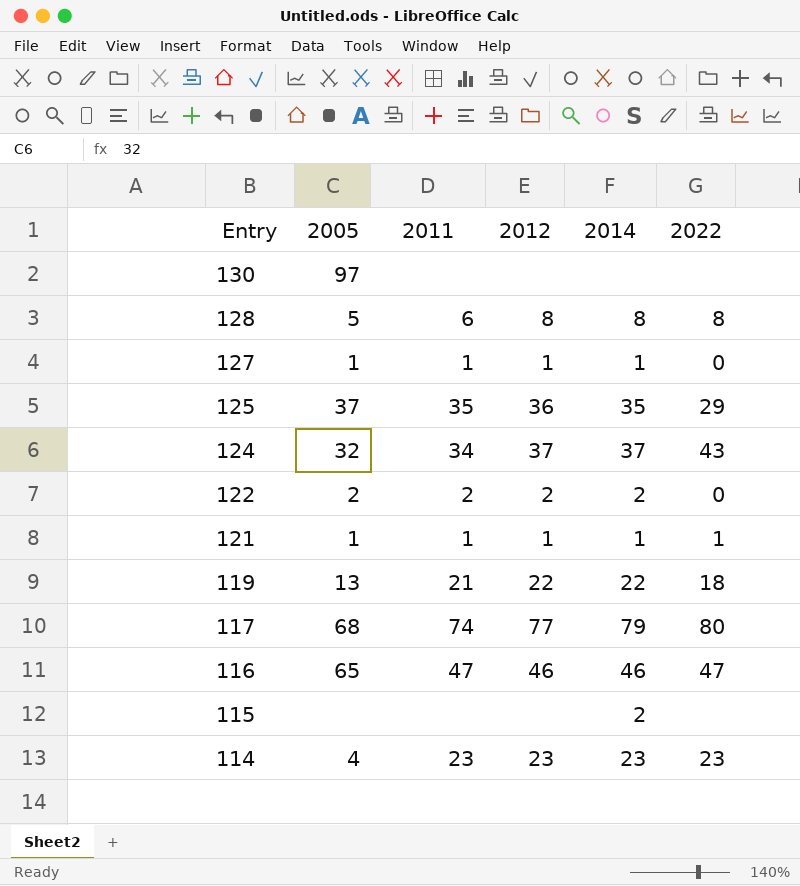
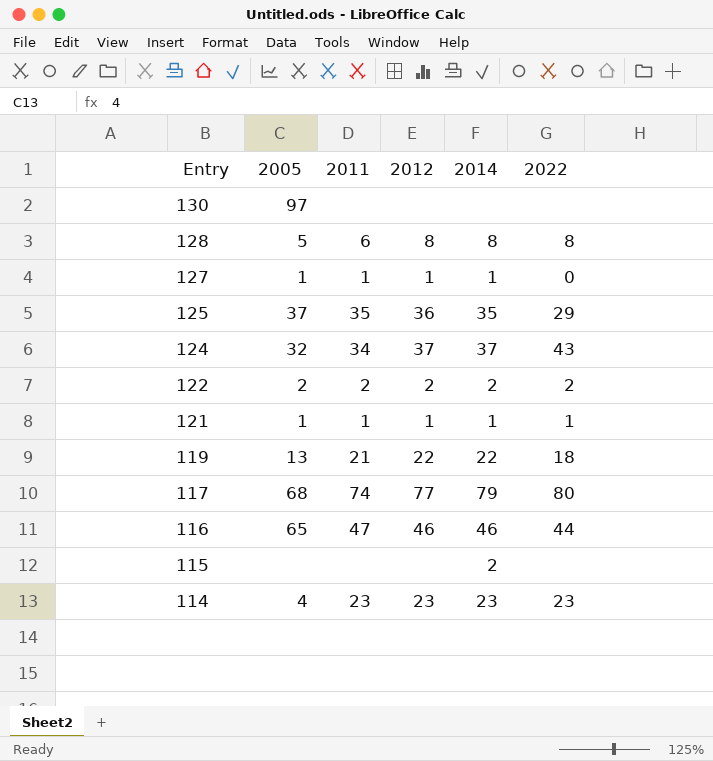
122 | 2022: 0 -> 2
116 | 2022: 47 -> 44

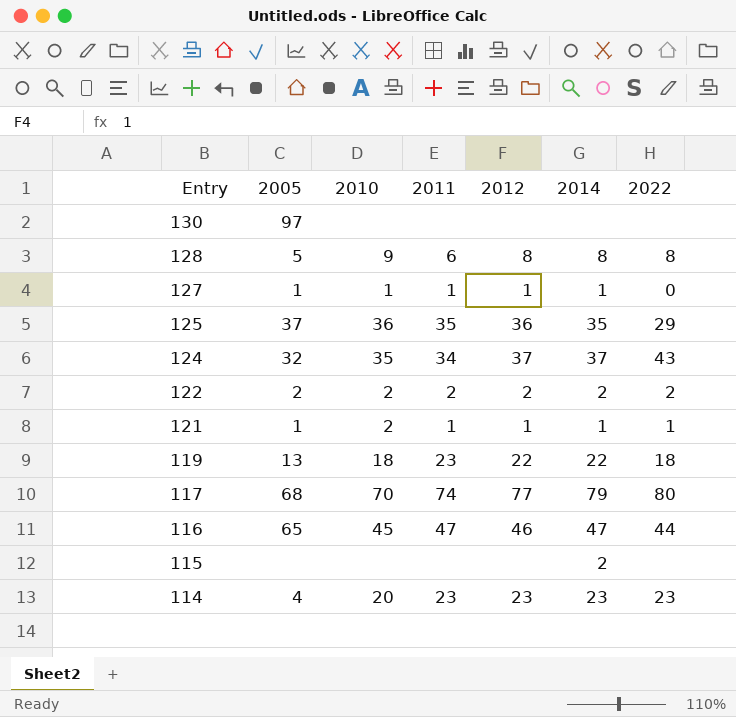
column 2010 | position: none -> 3
119 | 2011: 21 -> 23
116 | 2014: 46 -> 47

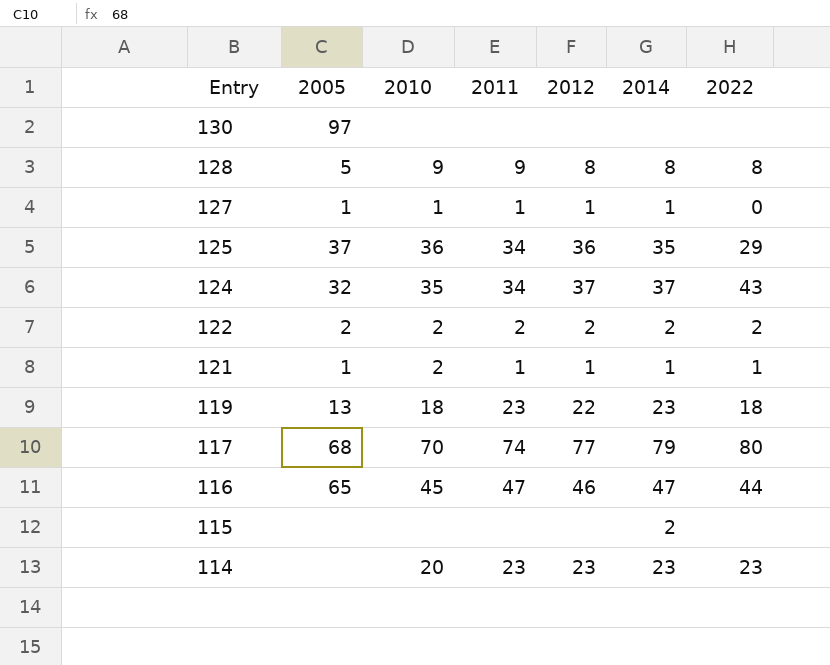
128 | 2011: 6 -> 9
125 | 2011: 35 -> 34
119 | 2014: 22 -> 23
114 | 2005: 4 -> none

